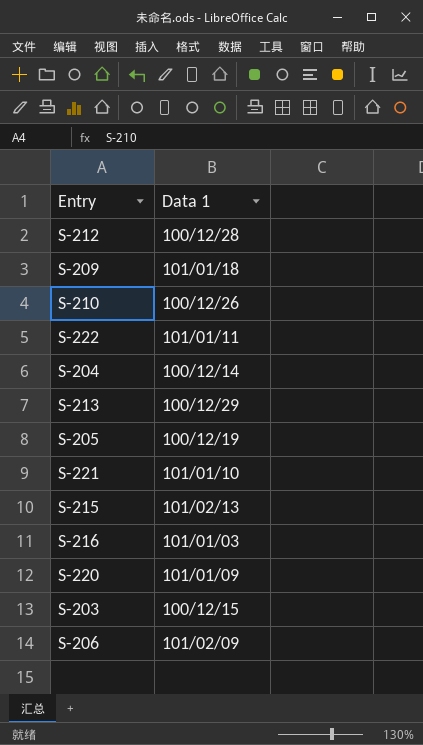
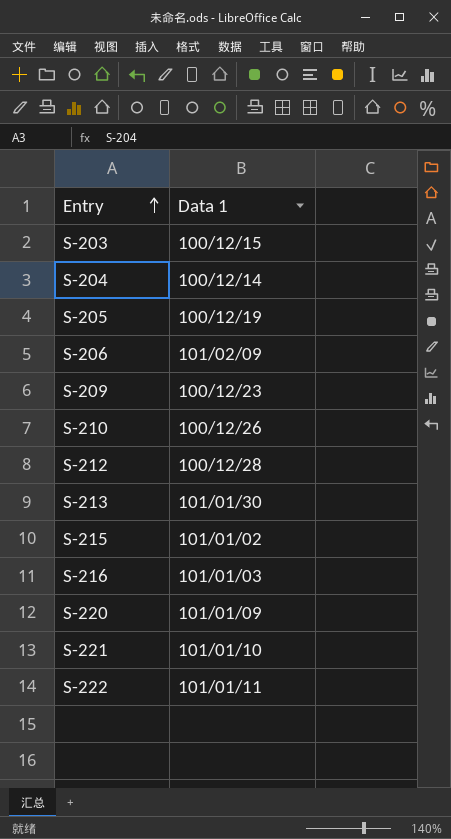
row order: none -> Entry ascending
S-209 | Data 1: 101/01/18 -> 100/12/23
S-213 | Data 1: 100/12/29 -> 101/01/30
S-215 | Data 1: 101/02/13 -> 101/01/02

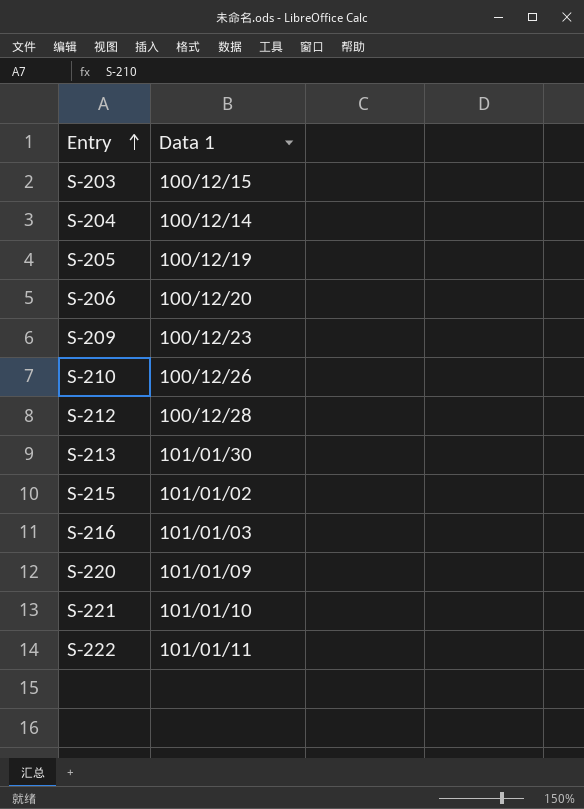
S-206 | Data 1: 101/02/09 -> 100/12/20

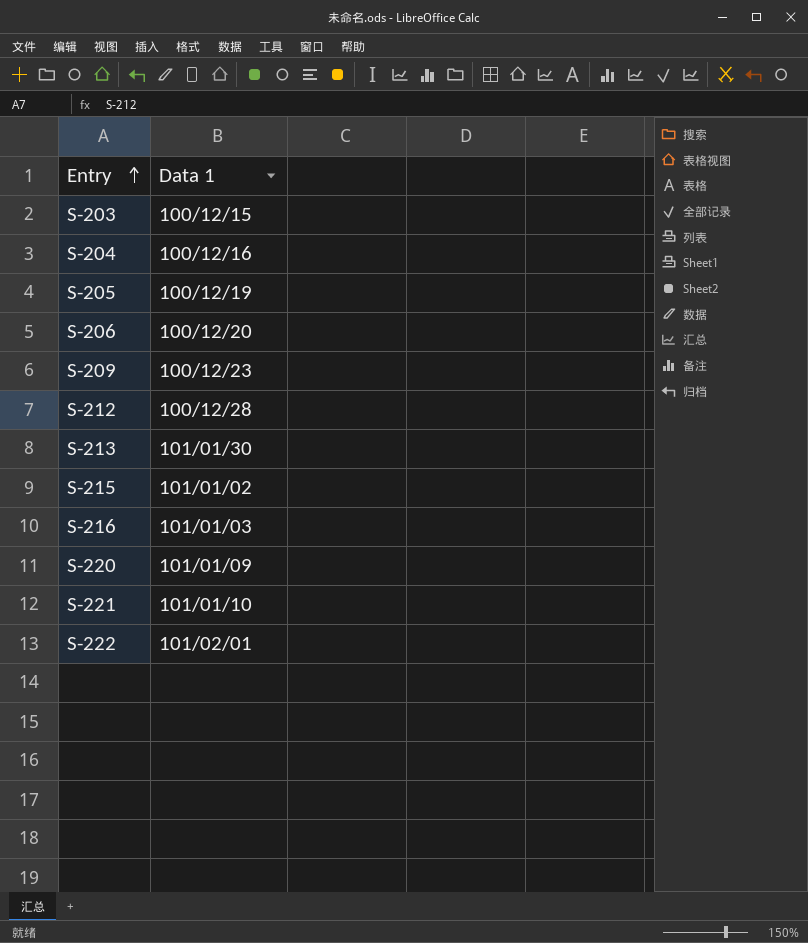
row S-210: 100/12/26 -> none
S-204 | Data 1: 100/12/14 -> 100/12/16
S-222 | Data 1: 101/01/11 -> 101/02/01

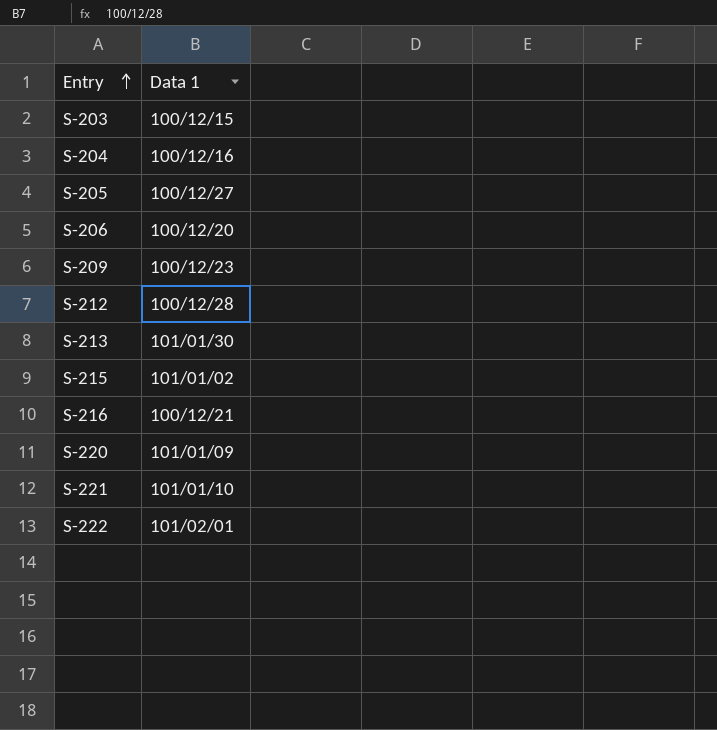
S-205 | Data 1: 100/12/19 -> 100/12/27
S-216 | Data 1: 101/01/03 -> 100/12/21

